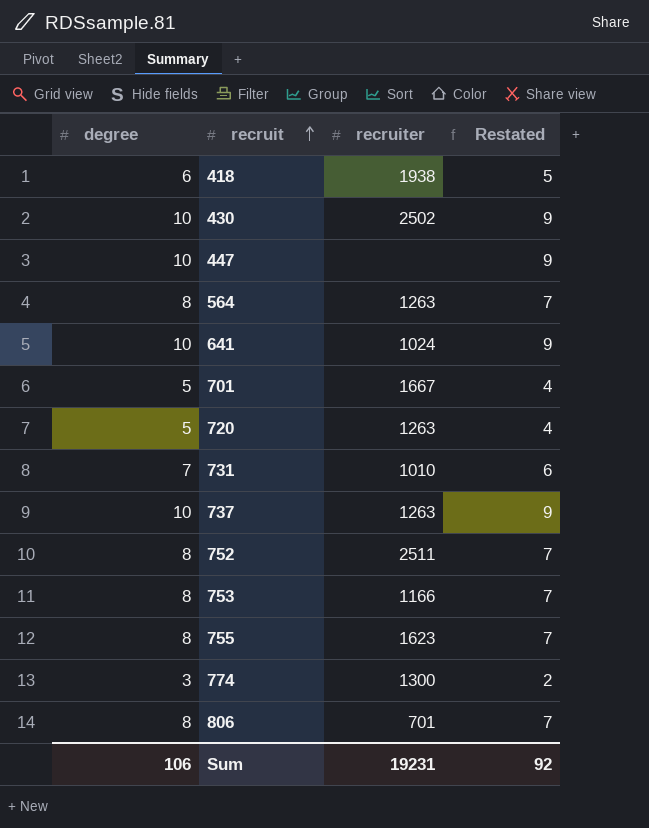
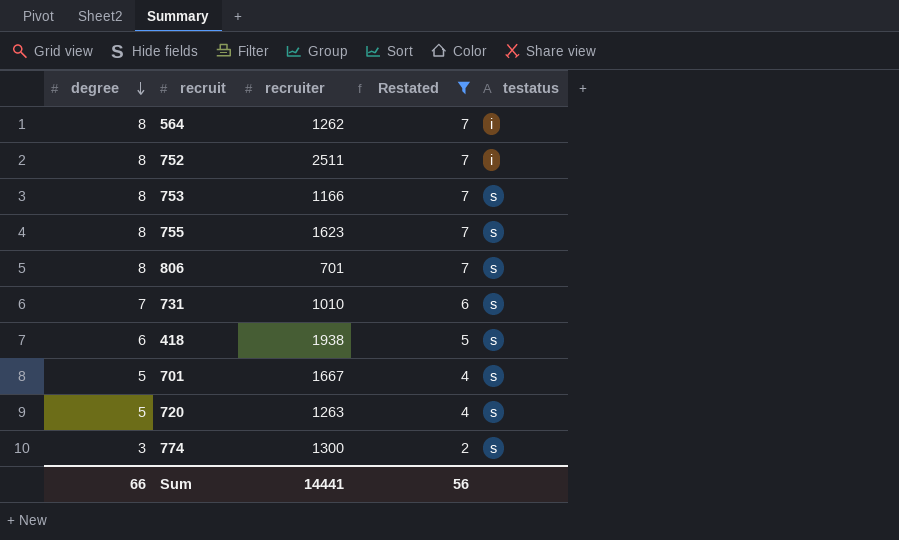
filter: none -> Restated != 9
row order: recruit ascending -> degree descending
column testatus | position: none -> 5
564 | recruiter: 1263 -> 1262
Sum | degree: 106 -> 66
Sum | recruiter: 19231 -> 14441
Sum | Restated: 92 -> 56

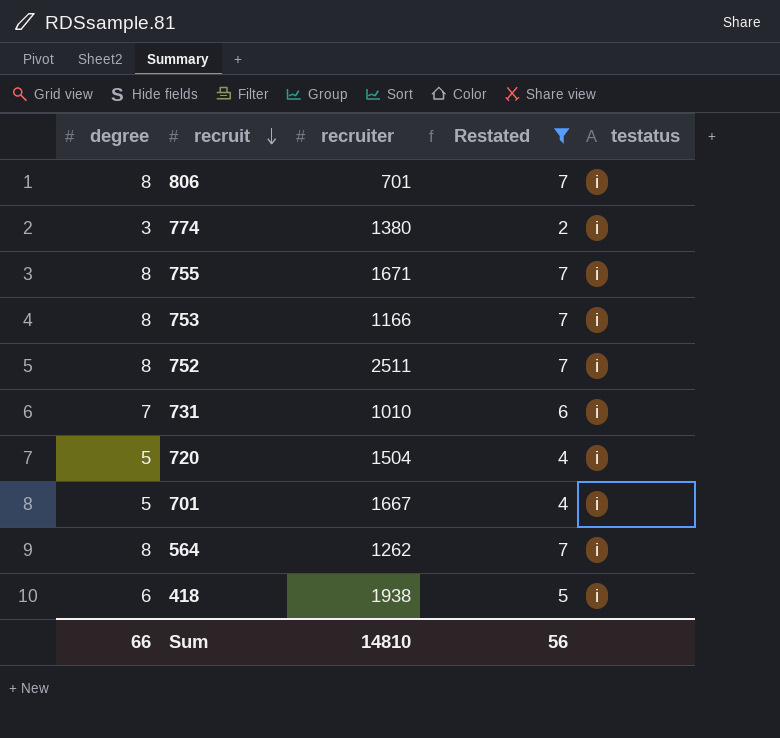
row order: degree descending -> recruit descending
806 | testatus: s -> i
774 | recruiter: 1300 -> 1380
774 | testatus: s -> i
755 | recruiter: 1623 -> 1671
755 | testatus: s -> i
753 | testatus: s -> i
731 | testatus: s -> i
720 | recruiter: 1263 -> 1504
720 | testatus: s -> i
701 | testatus: s -> i
418 | testatus: s -> i
Sum | recruiter: 14441 -> 14810

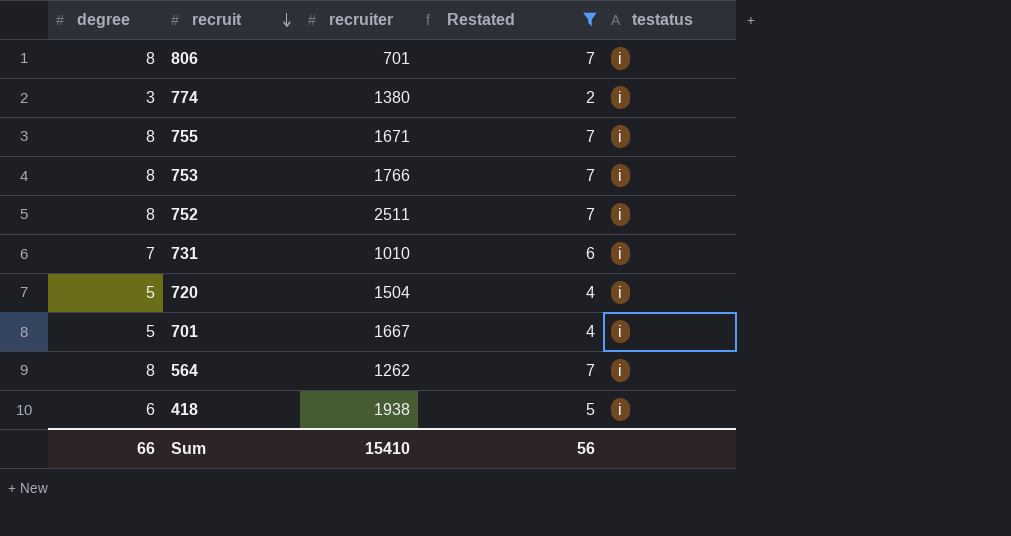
753 | recruiter: 1166 -> 1766
Sum | recruiter: 14810 -> 15410

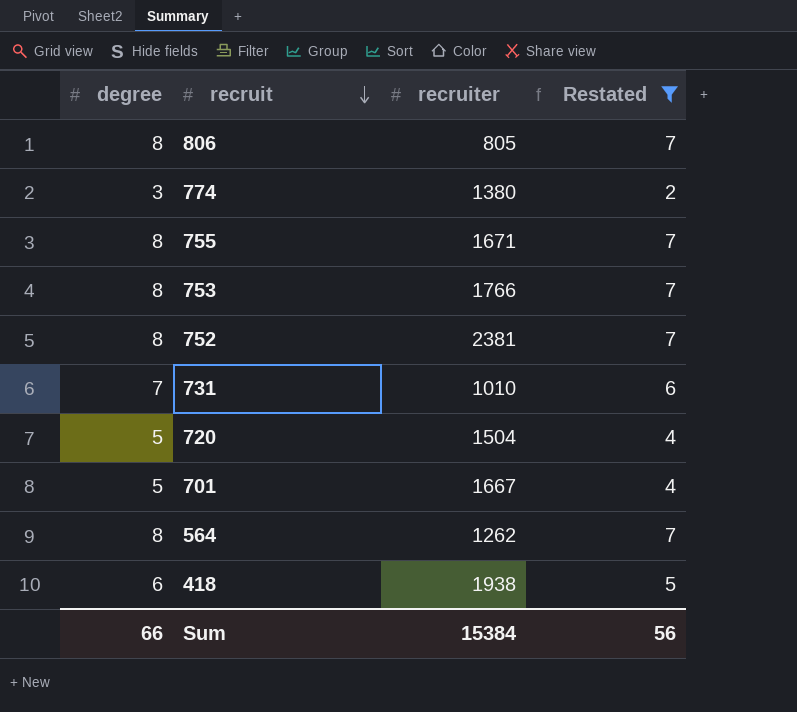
column testatus | position: 5 -> none
806 | recruiter: 701 -> 805
752 | recruiter: 2511 -> 2381
Sum | recruiter: 15410 -> 15384

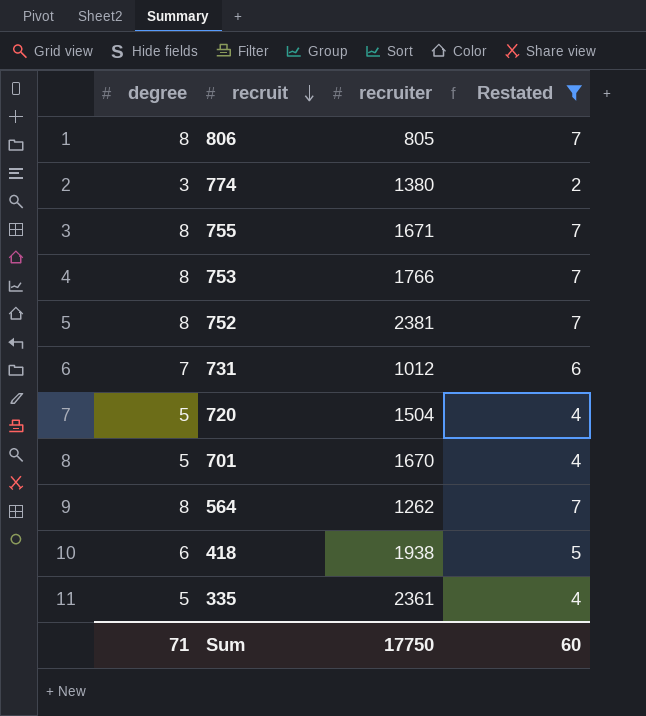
731 | recruiter: 1010 -> 1012
701 | recruiter: 1667 -> 1670
row 335: none -> 5 | 2361 | 4
Sum | degree: 66 -> 71
Sum | recruiter: 15384 -> 17750
Sum | Restated: 56 -> 60

